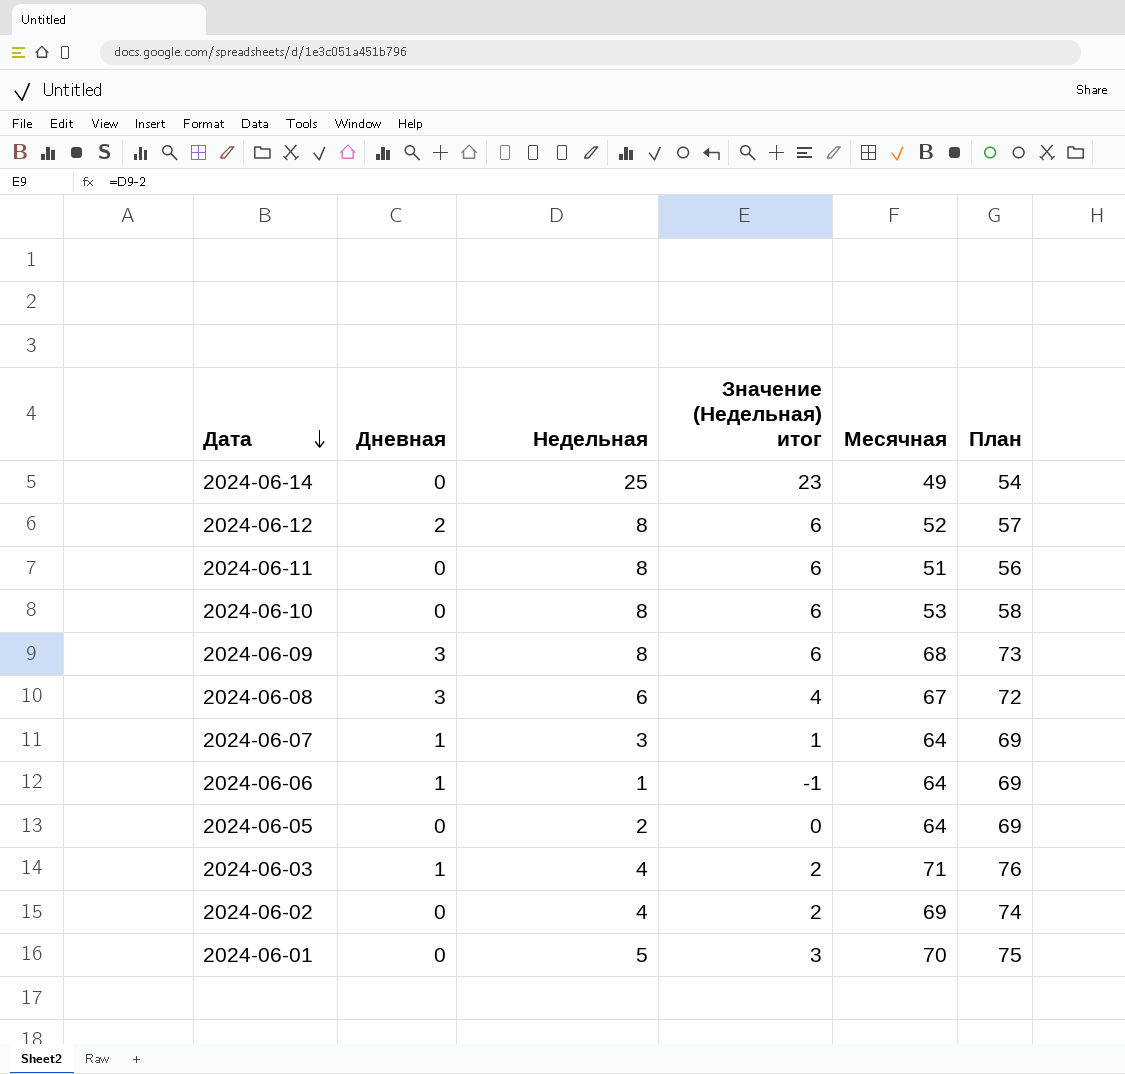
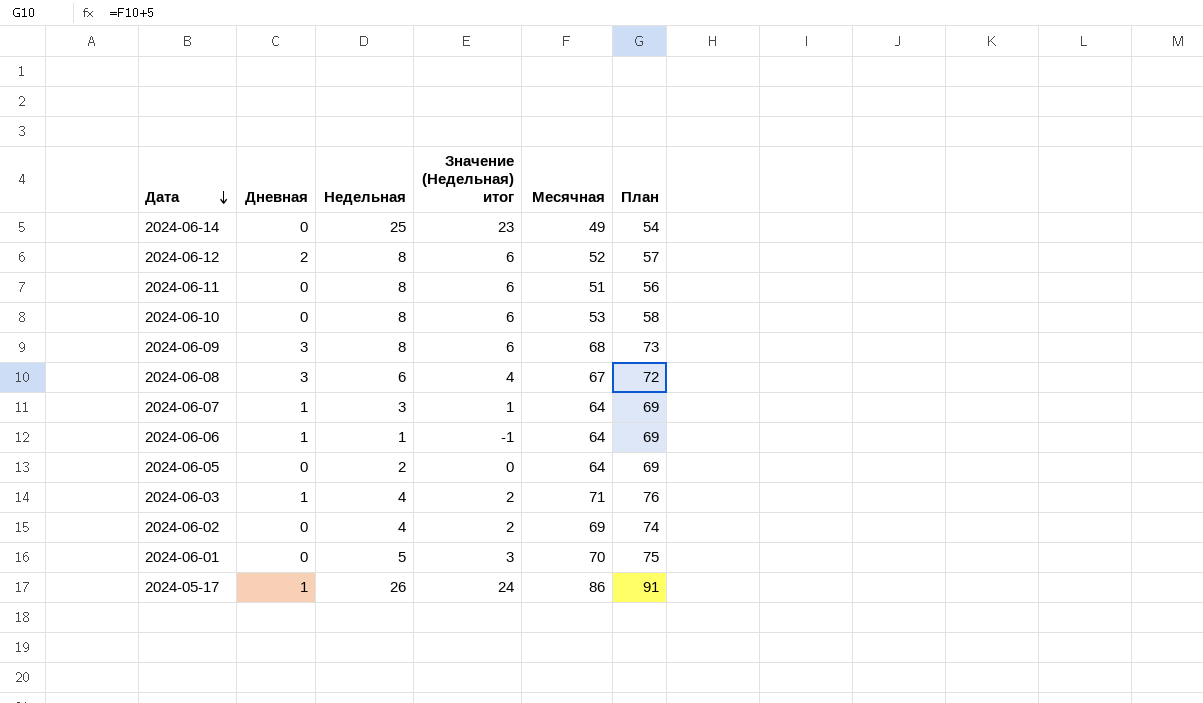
row 2024-05-17: none -> 1 | 26 | 24 | 86 | 91

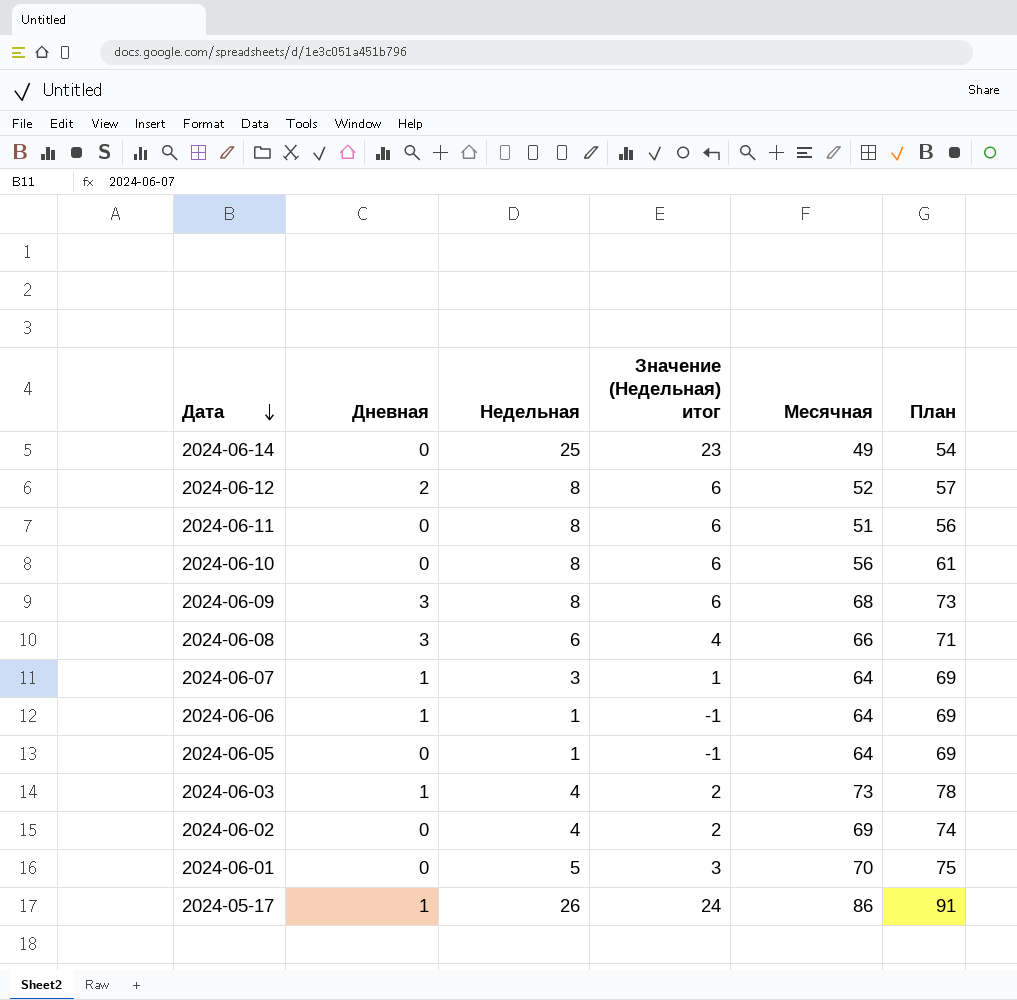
2024-06-10 | Месячная: 53 -> 56
2024-06-10 | План: 58 -> 61
2024-06-08 | Месячная: 67 -> 66
2024-06-08 | План: 72 -> 71
2024-06-05 | Недельная: 2 -> 1
2024-06-05 | Значение (Недельная) итог: 0 -> -1
2024-06-03 | Месячная: 71 -> 73
2024-06-03 | План: 76 -> 78

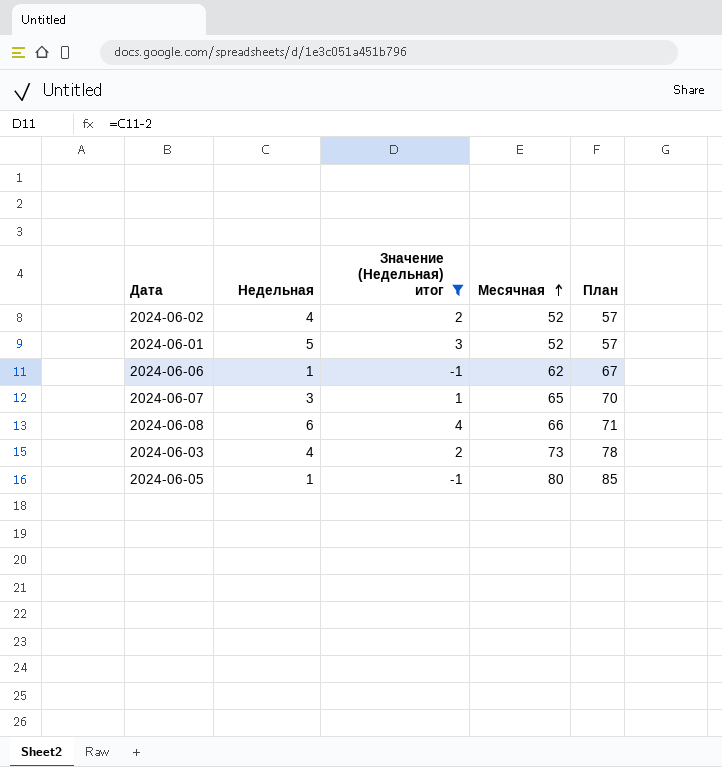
filter: none -> Значение (Недельная) итог <= 4
row order: Дата descending -> Месячная ascending
column Дневная | position: 2 -> none
2024-06-02 | Месячная: 69 -> 52
2024-06-02 | План: 74 -> 57
2024-06-01 | Месячная: 70 -> 52
2024-06-01 | План: 75 -> 57
2024-06-06 | Месячная: 64 -> 62
2024-06-06 | План: 69 -> 67
2024-06-07 | Месячная: 64 -> 65
2024-06-07 | План: 69 -> 70
2024-06-05 | Месячная: 64 -> 80
2024-06-05 | План: 69 -> 85

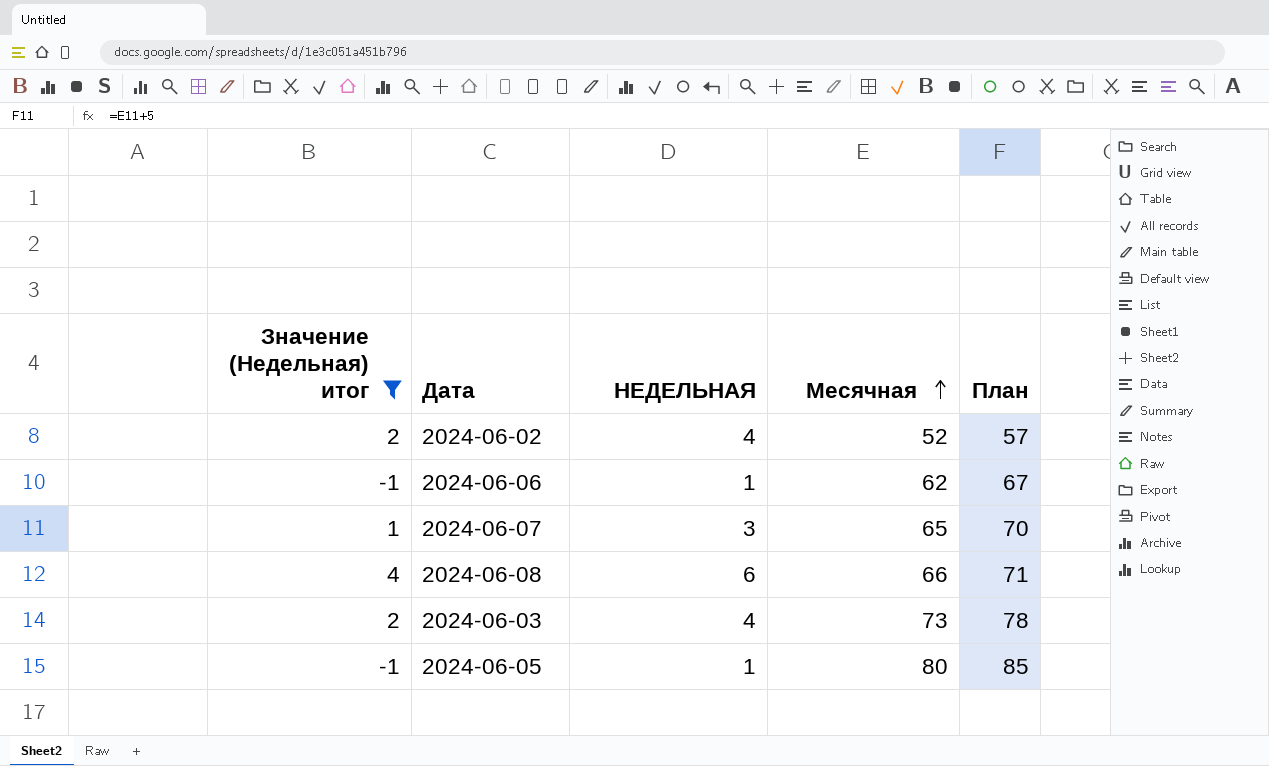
column Значение (Недельная) итог | position: 3 -> 1
column name: Недельная -> НЕДЕЛЬНАЯ
row 2024-06-01: 5 | 3 | 52 | 57 -> none

